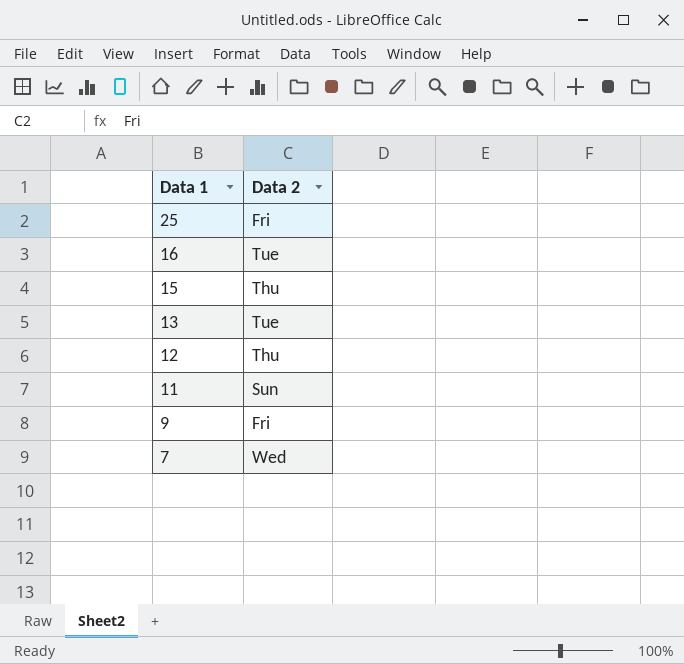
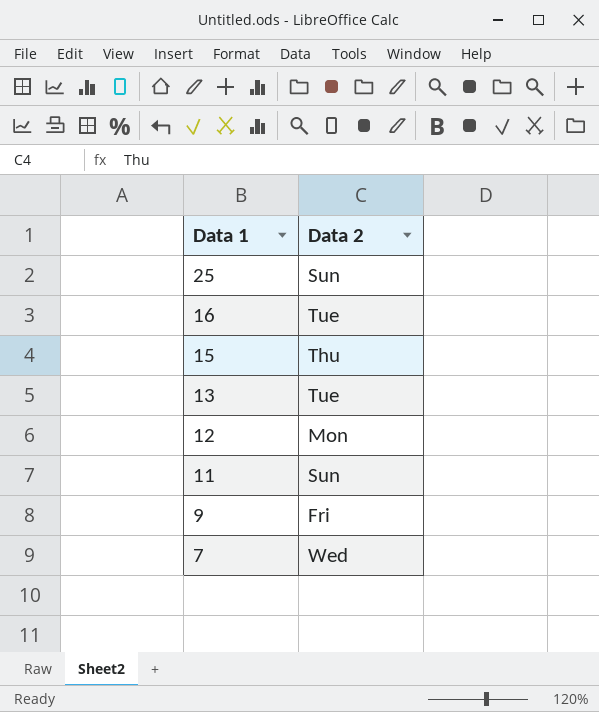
25 | Data 2: Fri -> Sun
12 | Data 2: Thu -> Mon

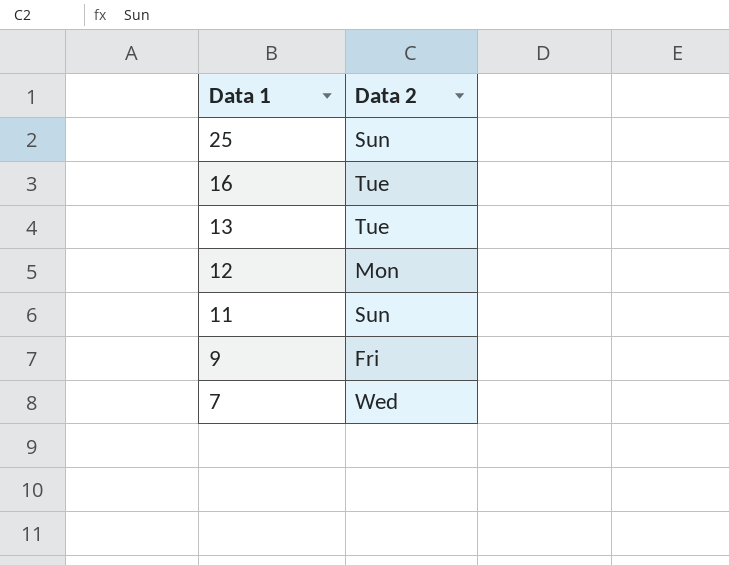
row 15: Thu -> none

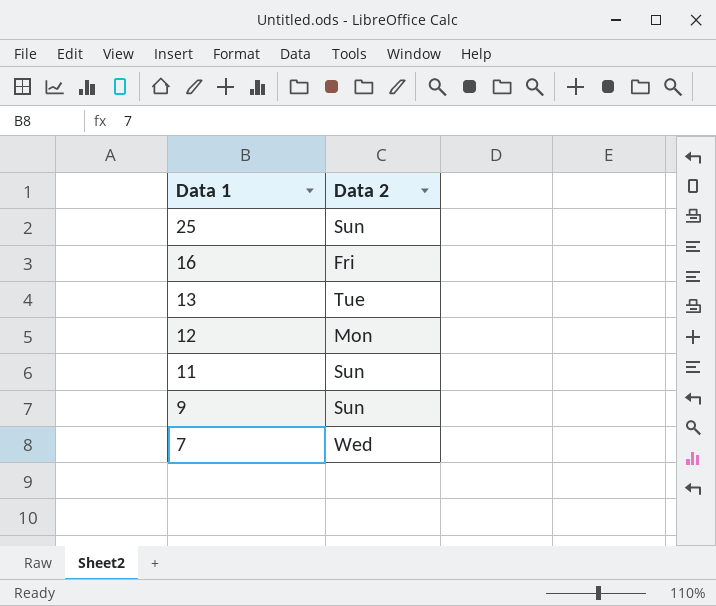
16 | Data 2: Tue -> Fri
9 | Data 2: Fri -> Sun

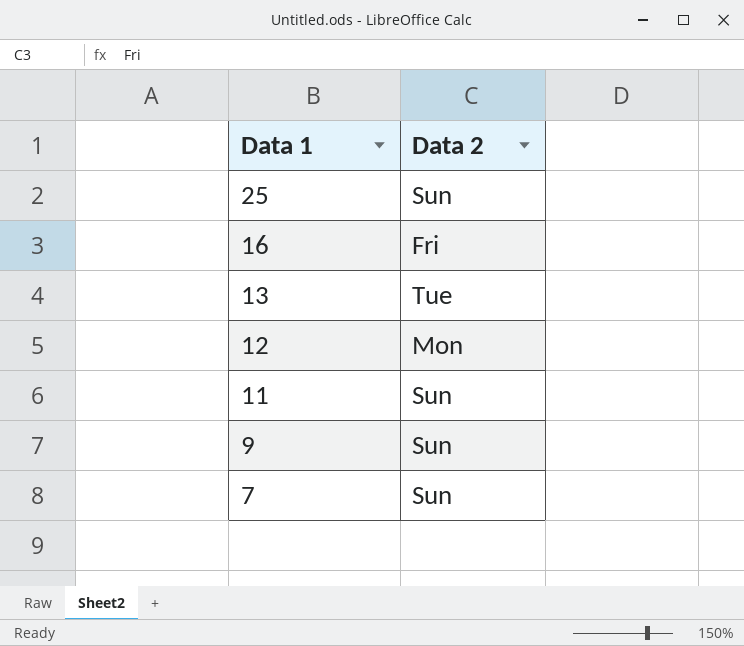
7 | Data 2: Wed -> Sun

